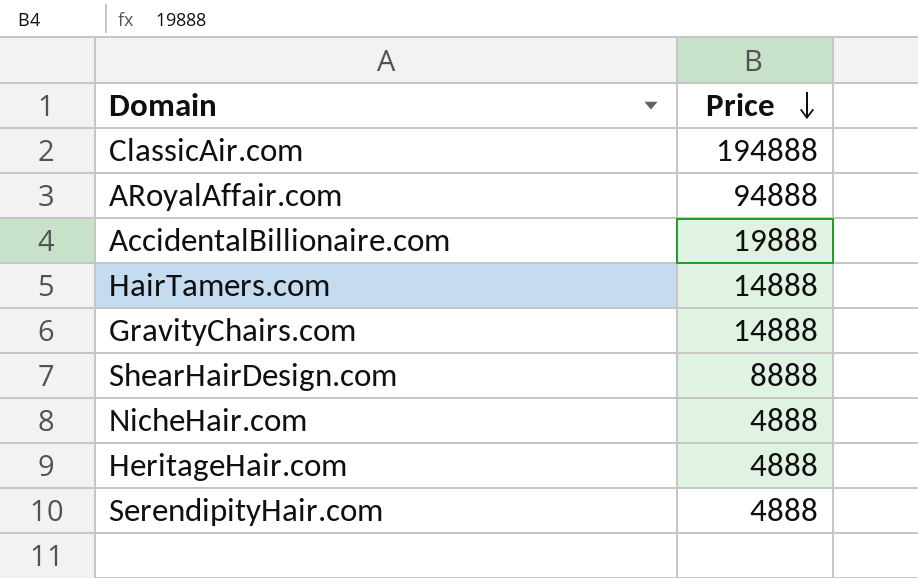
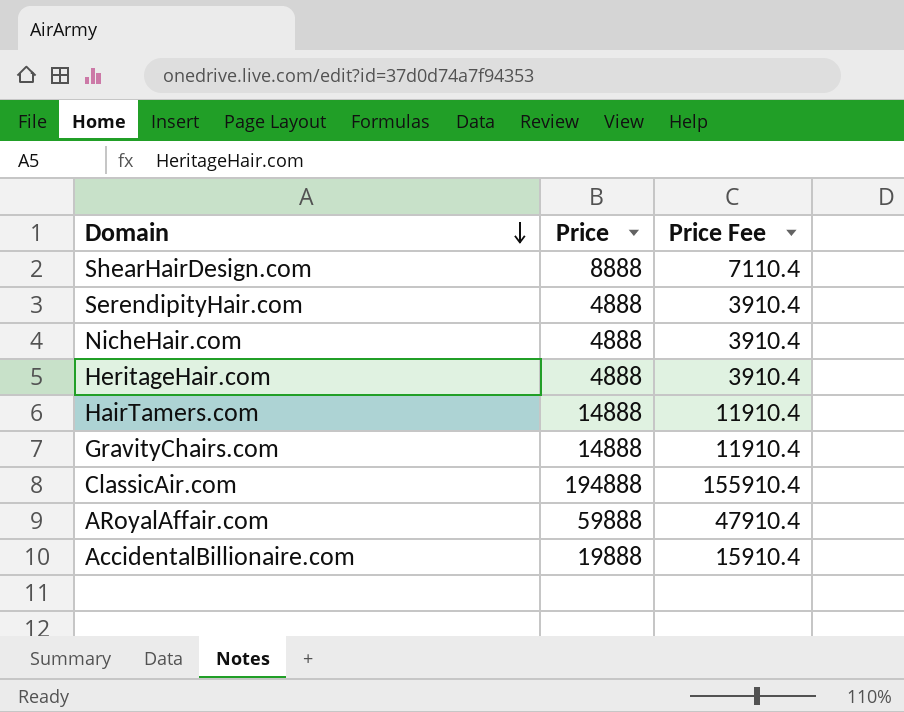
row order: Price descending -> Domain descending
column Price Fee | formula: none -> [Price] * 0.8
ARoyalAffair.com | Price: 94888 -> 59888

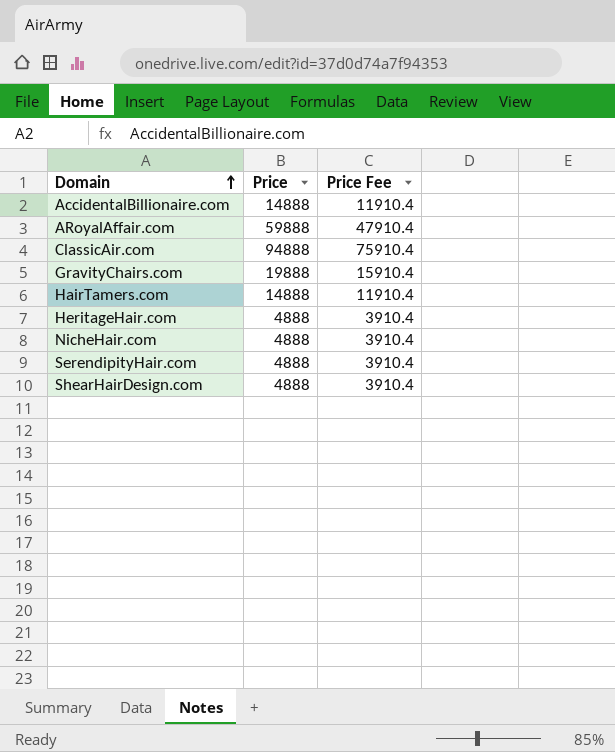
row order: Domain descending -> Domain ascending
AccidentalBillionaire.com | Price: 19888 -> 14888
AccidentalBillionaire.com | Price Fee: 15910.4 -> 11910.4
ClassicAir.com | Price: 194888 -> 94888
ClassicAir.com | Price Fee: 155910.4 -> 75910.4
GravityChairs.com | Price: 14888 -> 19888
GravityChairs.com | Price Fee: 11910.4 -> 15910.4
ShearHairDesign.com | Price: 8888 -> 4888
ShearHairDesign.com | Price Fee: 7110.4 -> 3910.4

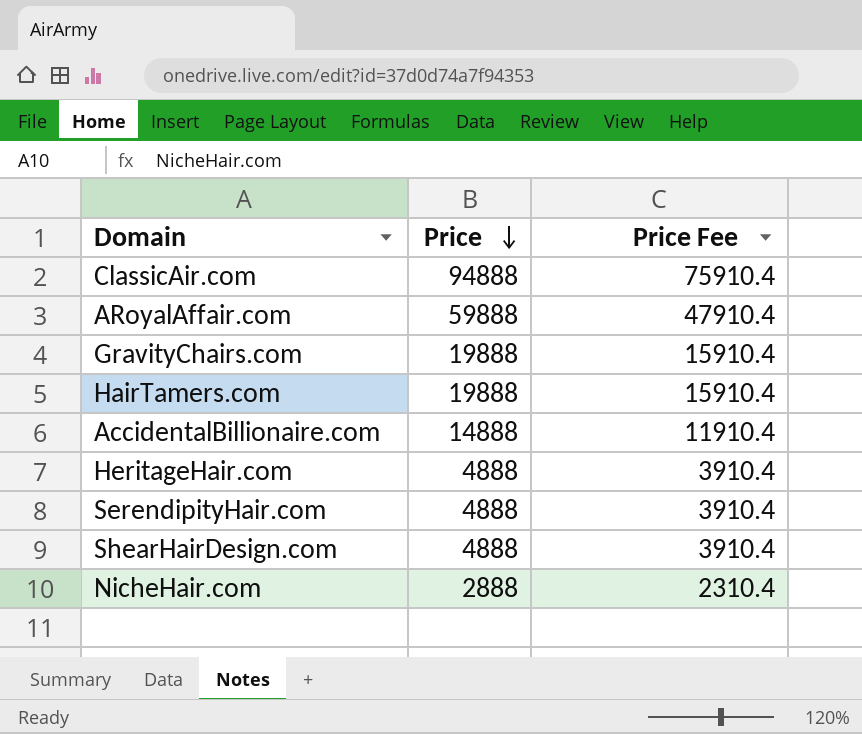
row order: Domain ascending -> Price descending
HairTamers.com | Price: 14888 -> 19888
HairTamers.com | Price Fee: 11910.4 -> 15910.4
NicheHair.com | Price: 4888 -> 2888
NicheHair.com | Price Fee: 3910.4 -> 2310.4

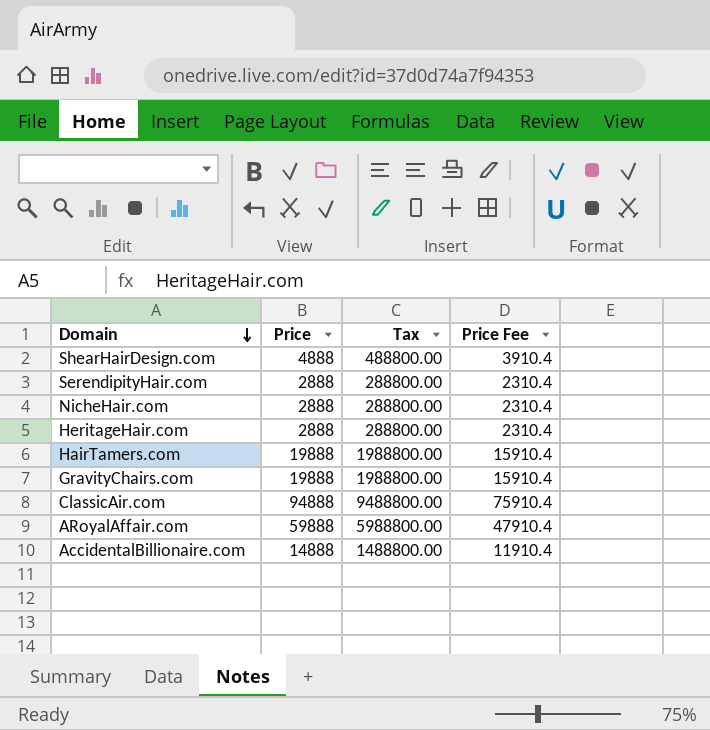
row order: Price descending -> Domain descending
column Tax | formula: none -> [Price] * 100
SerendipityHair.com | Price: 4888 -> 2888
SerendipityHair.com | Price Fee: 3910.4 -> 2310.4
HeritageHair.com | Price: 4888 -> 2888
HeritageHair.com | Price Fee: 3910.4 -> 2310.4

